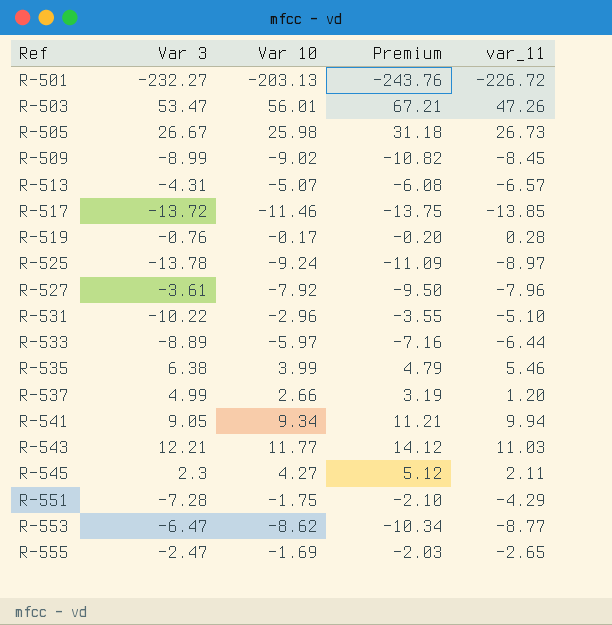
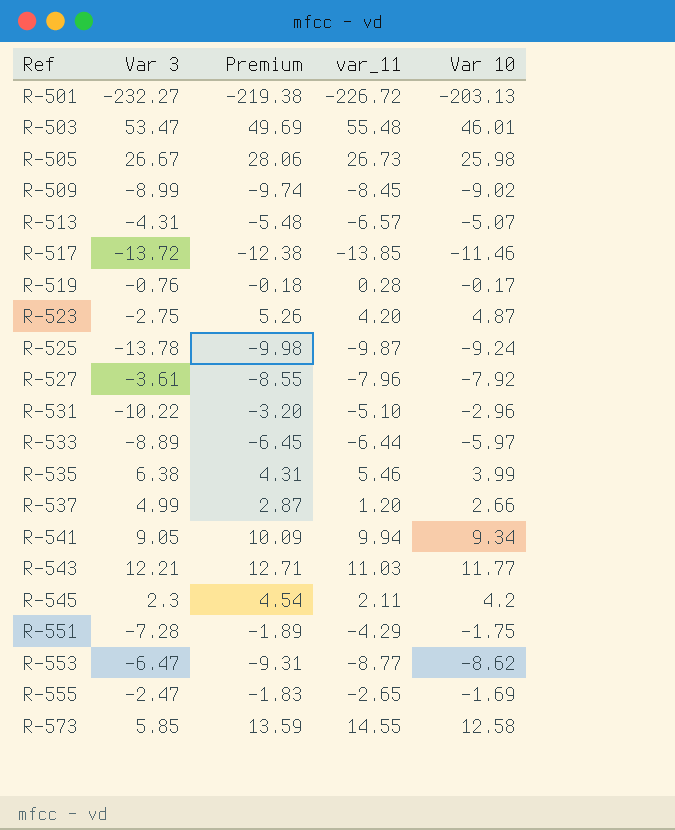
column Premium | formula: [Var 10] * 1.2 -> [Var 10] * 1.08
column Var 10 | position: 3 -> 5
R-503 | var_11: 47.26 -> 55.48
R-503 | Var 10: 56.01 -> 46.01
row R-523: none -> -2.75 | 5.26 | 4.20 | 4.87
R-525 | var_11: -8.97 -> -9.87
R-545 | Var 10: 4.27 -> 4.2
row R-573: none -> 5.85 | 13.59 | 14.55 | 12.58

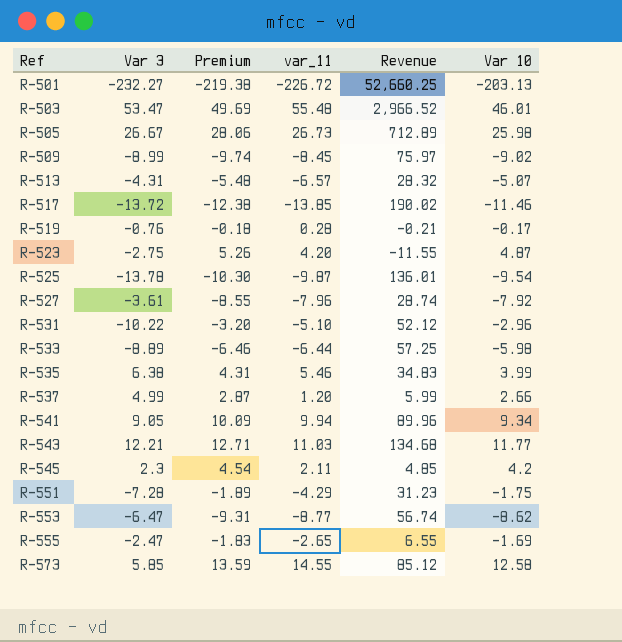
column Revenue | formula: none -> [Var 3] * [var_11]
R-525 | Premium: -9.98 -> -10.30
R-525 | Var 10: -9.24 -> -9.54
R-533 | Premium: -6.45 -> -6.46
R-533 | Var 10: -5.97 -> -5.98

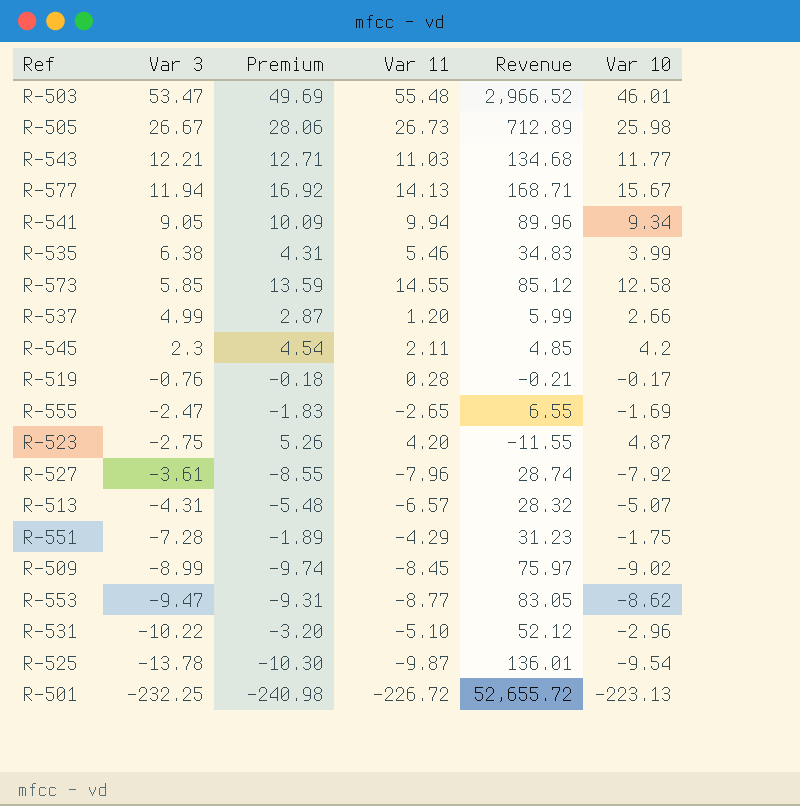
row order: Ref ascending -> Var 3 descending
column name: var_11 -> Var 11
row R-517: -13.72 | -12.38 | -13.85 | 190.02 | -11.46 -> none
row R-533: -8.89 | -6.46 | -6.44 | 57.25 | -5.98 -> none
row R-577: none -> 11.94 | 16.92 | 14.13 | 168.71 | 15.67
R-553 | Var 3: -6.47 -> -9.47
R-553 | Revenue: 56.74 -> 83.05
R-501 | Var 3: -232.27 -> -232.25
R-501 | Premium: -219.38 -> -240.98
R-501 | Revenue: 52,660.25 -> 52,655.72
R-501 | Var 10: -203.13 -> -223.13

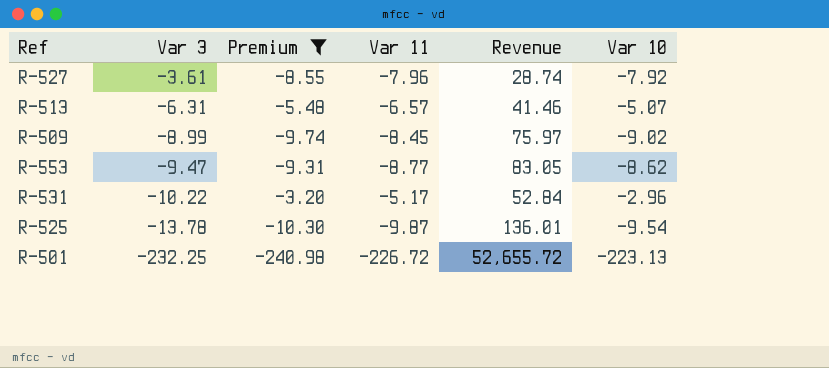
filter: none -> Premium <= -3.20
R-513 | Var 3: -4.31 -> -6.31
R-513 | Revenue: 28.32 -> 41.46
R-531 | Var 11: -5.10 -> -5.17
R-531 | Revenue: 52.12 -> 52.84

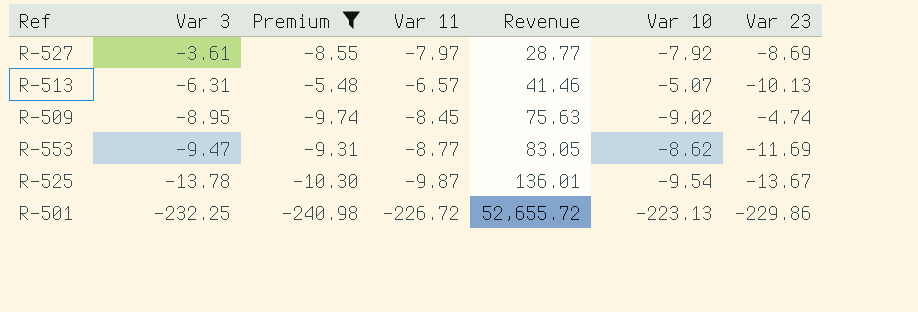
column Var 23 | position: none -> 7
row R-531: -10.22 | -3.20 | -5.17 | 52.84 | -2.96 -> none
R-527 | Var 11: -7.96 -> -7.97
R-527 | Revenue: 28.74 -> 28.77
R-509 | Var 3: -8.99 -> -8.95
R-509 | Revenue: 75.97 -> 75.63

